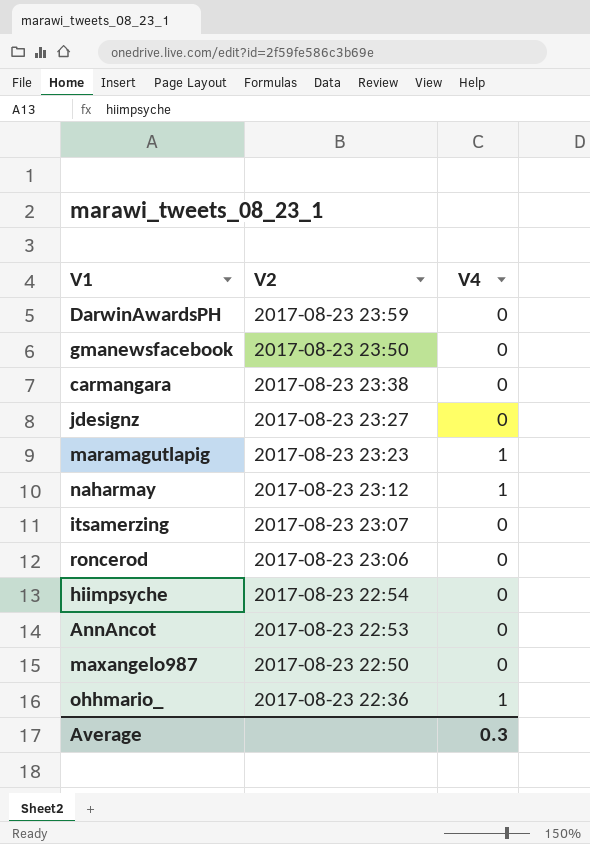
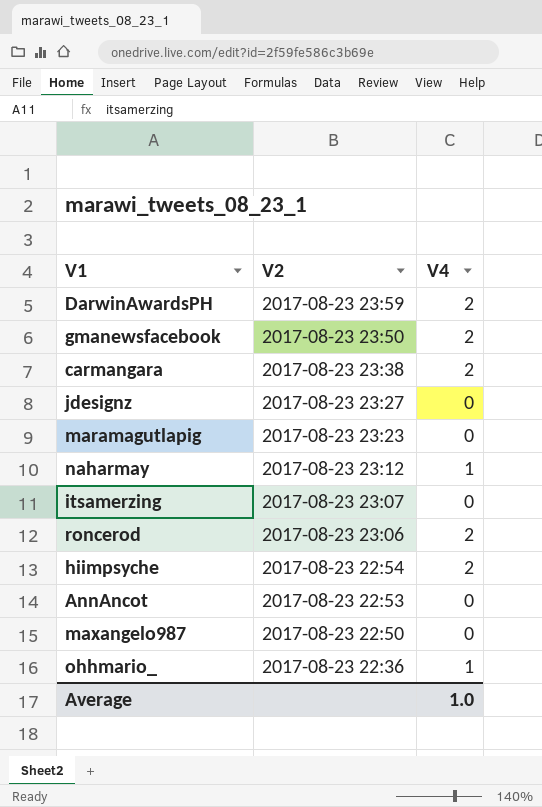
DarwinAwardsPH | V4: 0 -> 2
gmanewsfacebook | V4: 0 -> 2
carmangara | V4: 0 -> 2
maramagutlapig | V4: 1 -> 0
roncerod | V4: 0 -> 2
hiimpsyche | V4: 0 -> 2
Average | V4: 0.3 -> 1.0

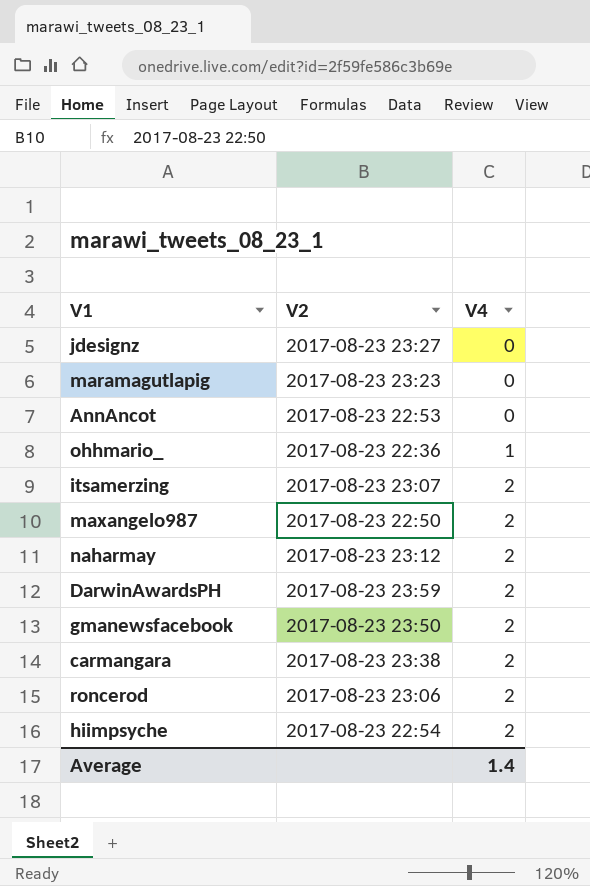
row order: V2 descending -> V4 ascending
itsamerzing | V4: 0 -> 2
maxangelo987 | V4: 0 -> 2
naharmay | V4: 1 -> 2
Average | V4: 1.0 -> 1.4

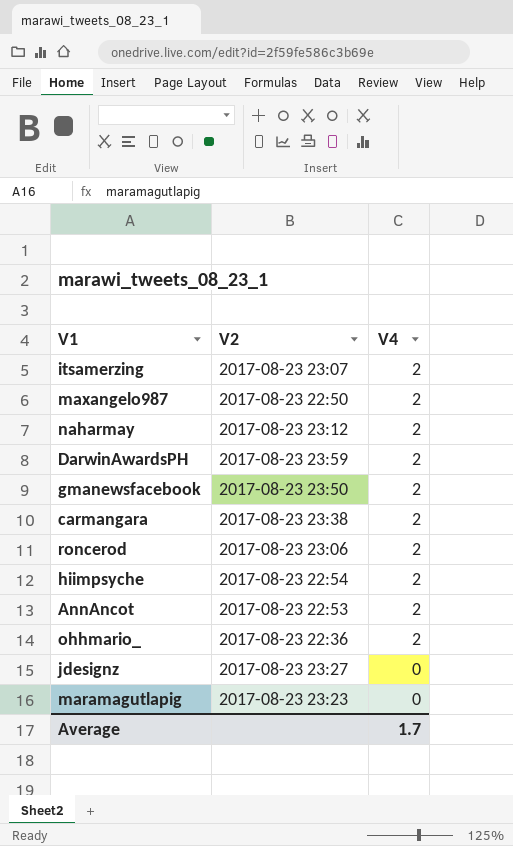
row order: V4 ascending -> V4 descending
AnnAncot | V4: 0 -> 2
ohhmario_ | V4: 1 -> 2
Average | V4: 1.4 -> 1.7

